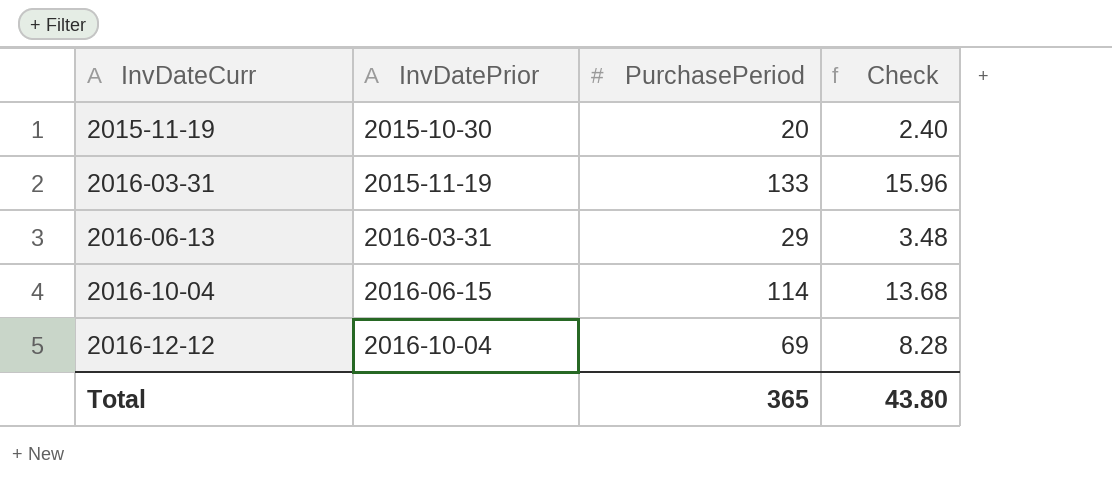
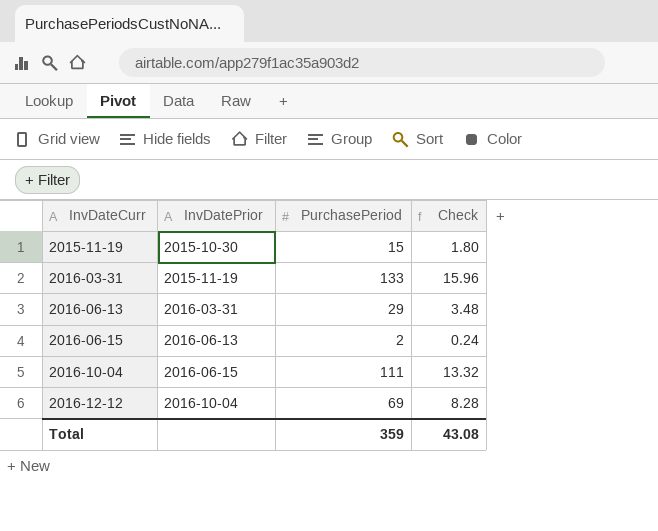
2015-11-19 | PurchasePeriod: 20 -> 15
2015-11-19 | Check: 2.40 -> 1.80
row 2016-06-15: none -> 2016-06-13 | 2 | 0.24
2016-10-04 | PurchasePeriod: 114 -> 111
2016-10-04 | Check: 13.68 -> 13.32
Total | PurchasePeriod: 365 -> 359
Total | Check: 43.80 -> 43.08

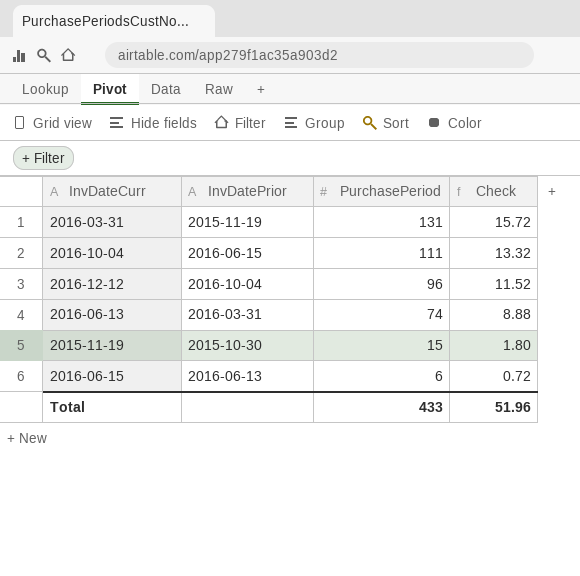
row order: InvDateCurr ascending -> PurchasePeriod descending
2016-03-31 | PurchasePeriod: 133 -> 131
2016-03-31 | Check: 15.96 -> 15.72
2016-12-12 | PurchasePeriod: 69 -> 96
2016-12-12 | Check: 8.28 -> 11.52
2016-06-13 | PurchasePeriod: 29 -> 74
2016-06-13 | Check: 3.48 -> 8.88
2016-06-15 | PurchasePeriod: 2 -> 6
2016-06-15 | Check: 0.24 -> 0.72
Total | PurchasePeriod: 359 -> 433
Total | Check: 43.08 -> 51.96

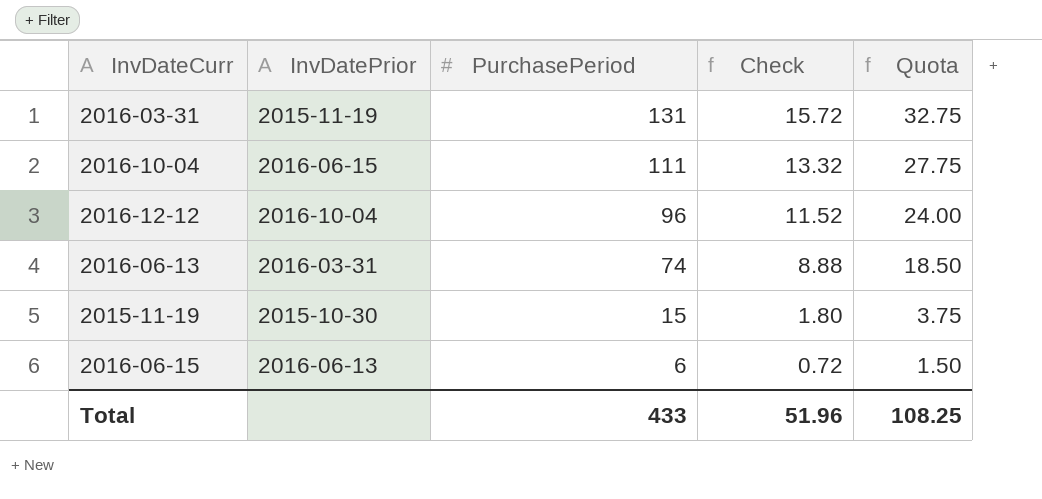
column Quota | formula: none -> [PurchasePeriod] * 0.25

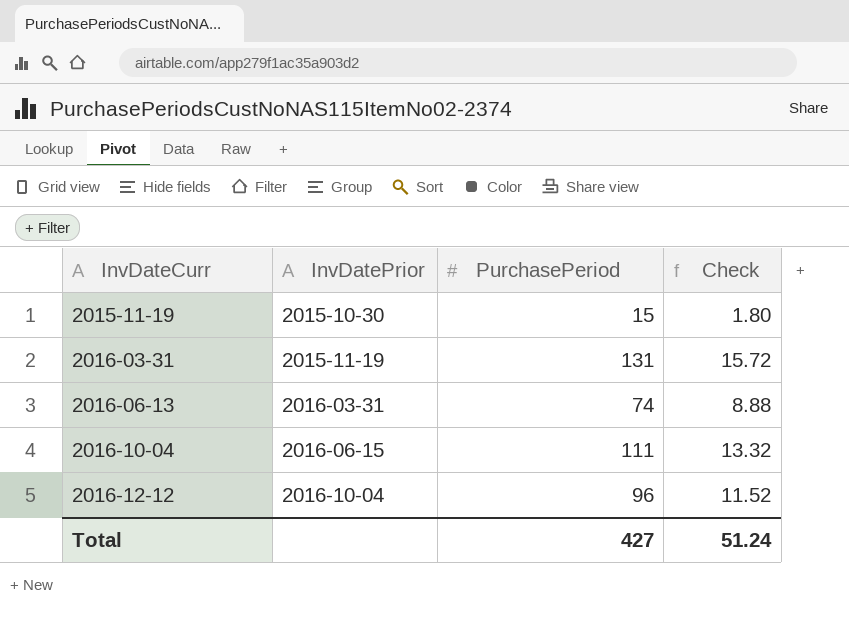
row order: PurchasePeriod descending -> InvDateCurr ascending
column Quota | formula: [PurchasePeriod] * 0.25 -> none
row 2016-06-15: 2016-06-13 | 6 | 0.72 | 1.50 -> none
Total | PurchasePeriod: 433 -> 427
Total | Check: 51.96 -> 51.24

